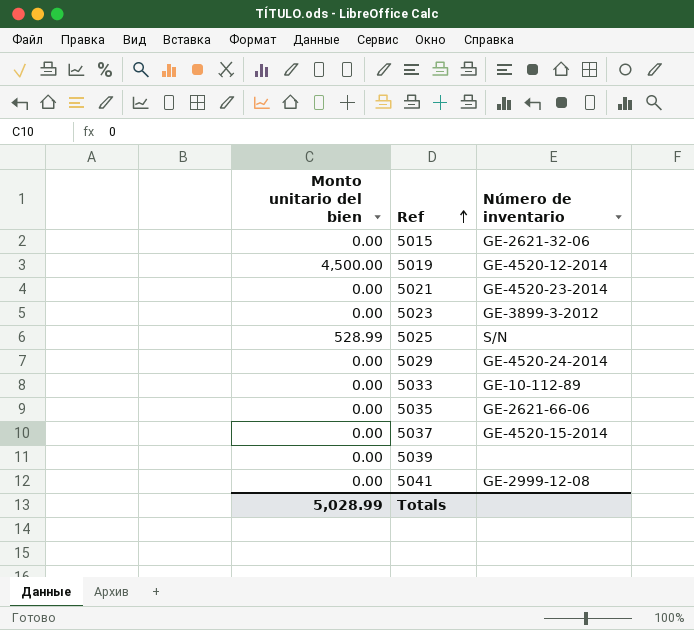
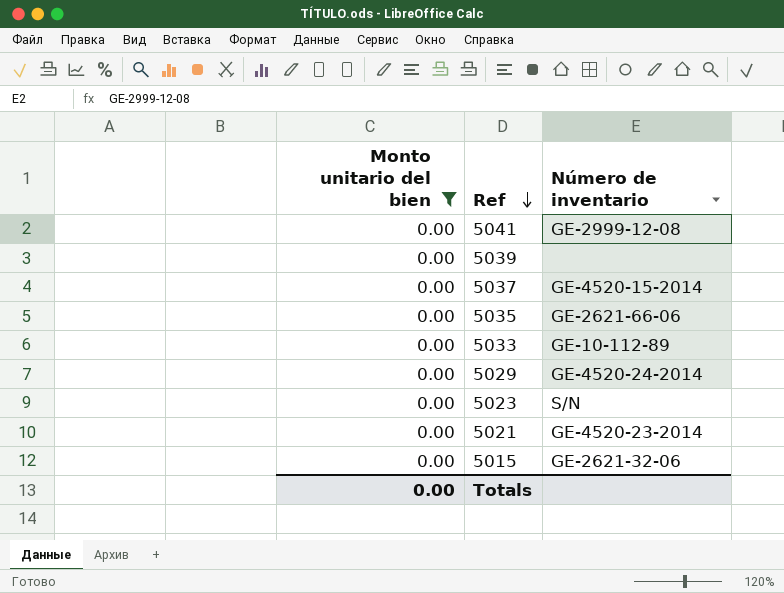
filter: none -> Monto unitario del bien = 0.00
row order: Ref ascending -> Ref descending
5023 | Número de inventario: GE-3899-3-2012 -> S/N
Totals | Monto unitario del bien: 5,028.99 -> 0.00

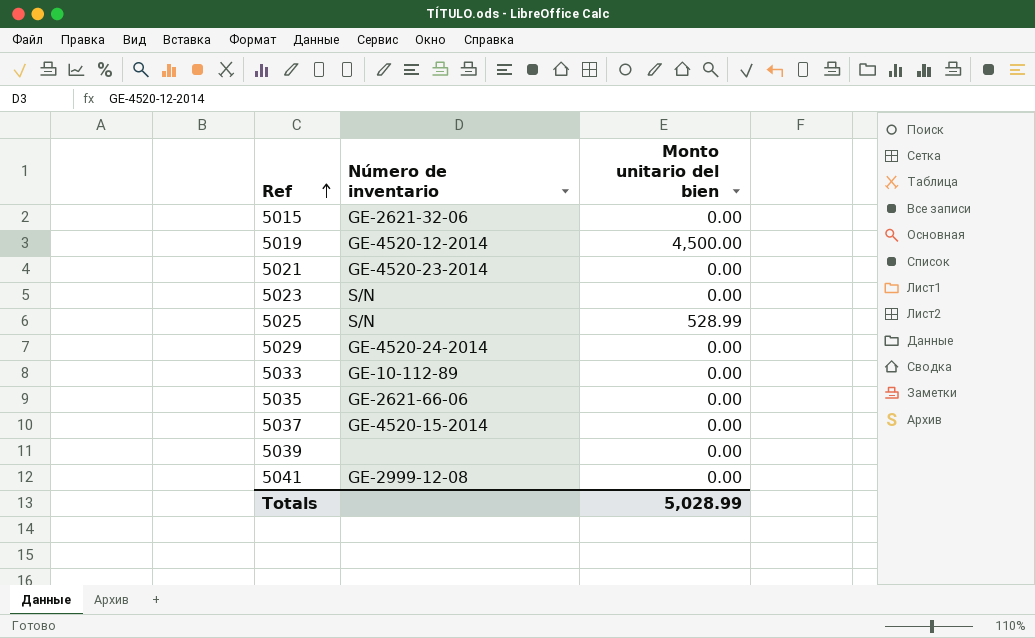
filter: Monto unitario del bien = 0.00 -> none
row order: Ref descending -> Ref ascending
column Monto unitario del bien | position: 1 -> 3
Totals | Monto unitario del bien: 0.00 -> 5,028.99

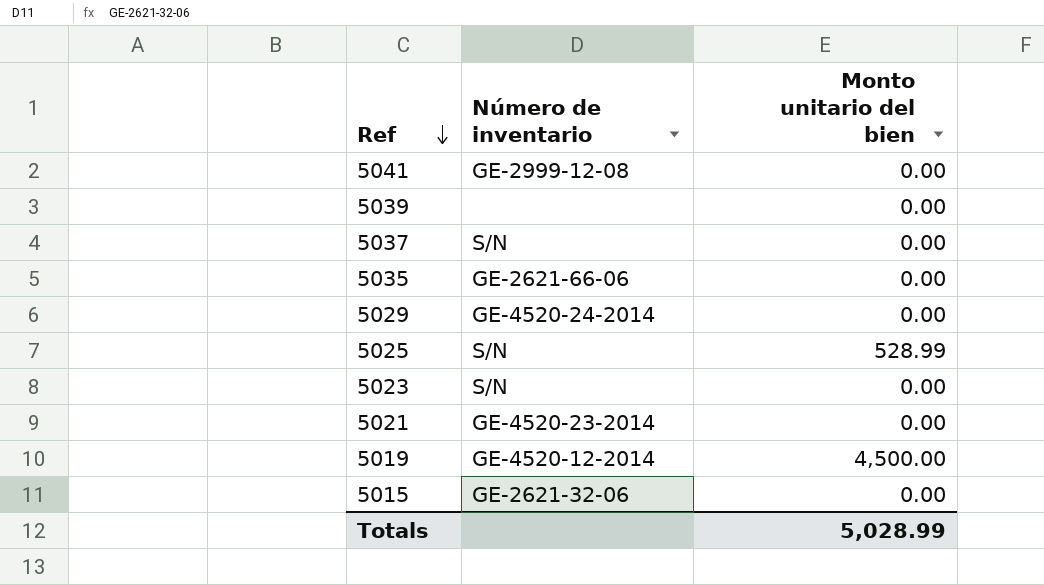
row order: Ref ascending -> Ref descending
row 5033: GE-10-112-89 | 0.00 -> none
5037 | Número de inventario: GE-4520-15-2014 -> S/N

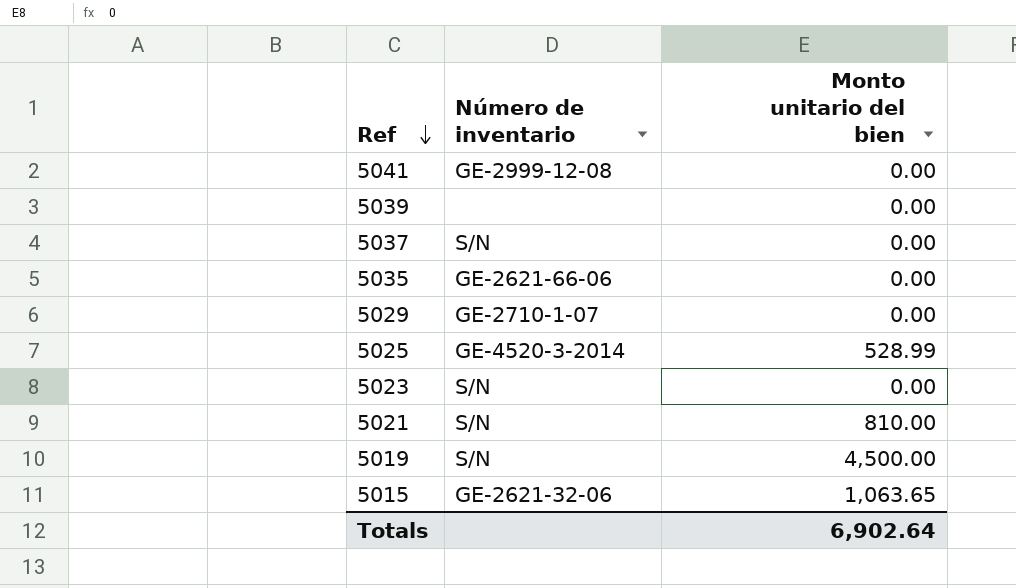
5029 | Número de inventario: GE-4520-24-2014 -> GE-2710-1-07
5025 | Número de inventario: S/N -> GE-4520-3-2014
5021 | Número de inventario: GE-4520-23-2014 -> S/N
5021 | Monto unitario del bien: 0.00 -> 810.00
5019 | Número de inventario: GE-4520-12-2014 -> S/N
5015 | Monto unitario del bien: 0.00 -> 1,063.65
Totals | Monto unitario del bien: 5,028.99 -> 6,902.64

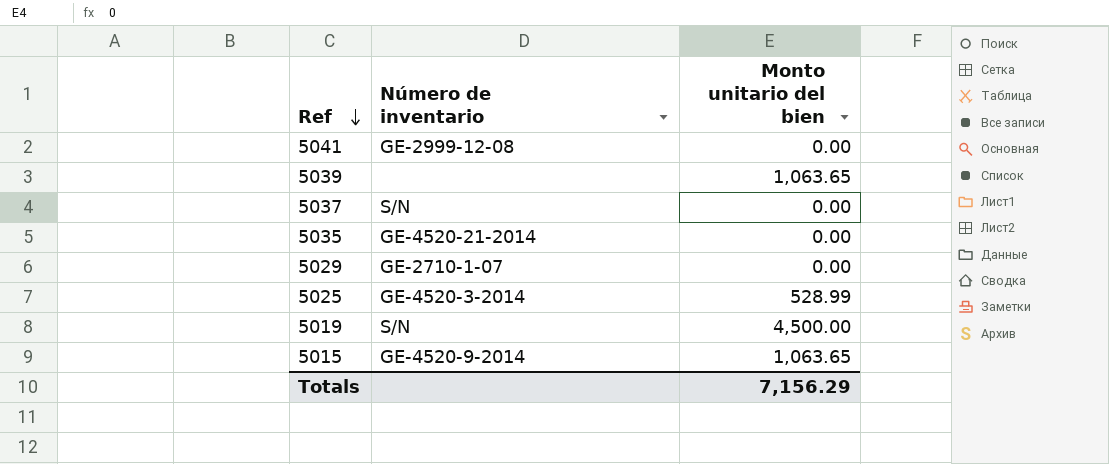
row 5023: S/N | 0.00 -> none
row 5021: S/N | 810.00 -> none
5039 | Monto unitario del bien: 0.00 -> 1,063.65
5035 | Número de inventario: GE-2621-66-06 -> GE-4520-21-2014
5015 | Número de inventario: GE-2621-32-06 -> GE-4520-9-2014
Totals | Monto unitario del bien: 6,902.64 -> 7,156.29

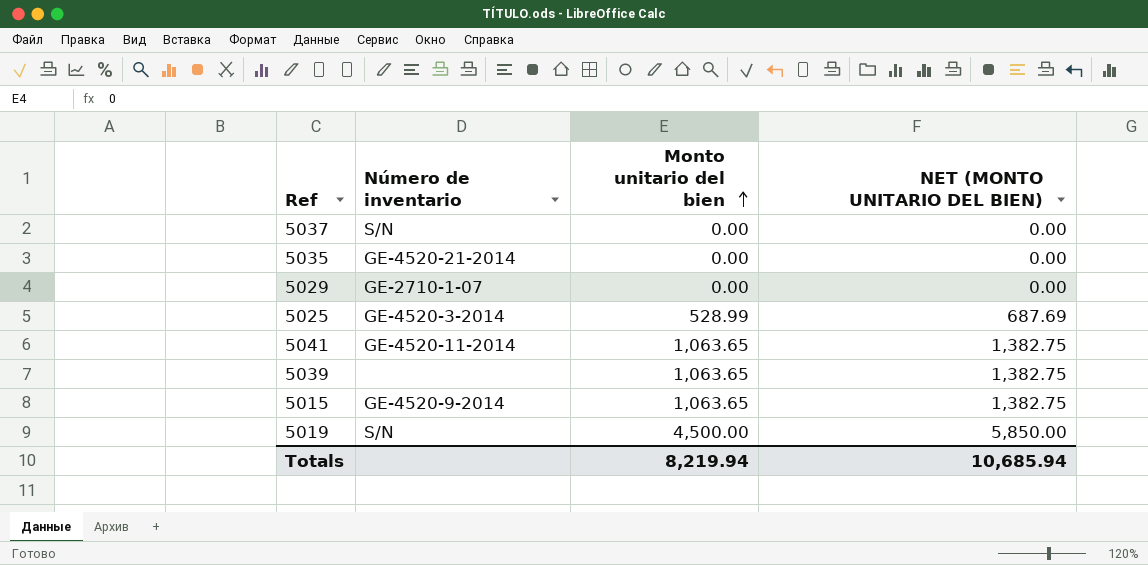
row order: Ref descending -> Monto unitario del bien ascending
column NET (MONTO UNITARIO DEL BIEN) | formula: none -> [Monto unitario del bien] * 1.3
5041 | Número de inventario: GE-2999-12-08 -> GE-4520-11-2014
5041 | Monto unitario del bien: 0.00 -> 1,063.65
Totals | Monto unitario del bien: 7,156.29 -> 8,219.94

